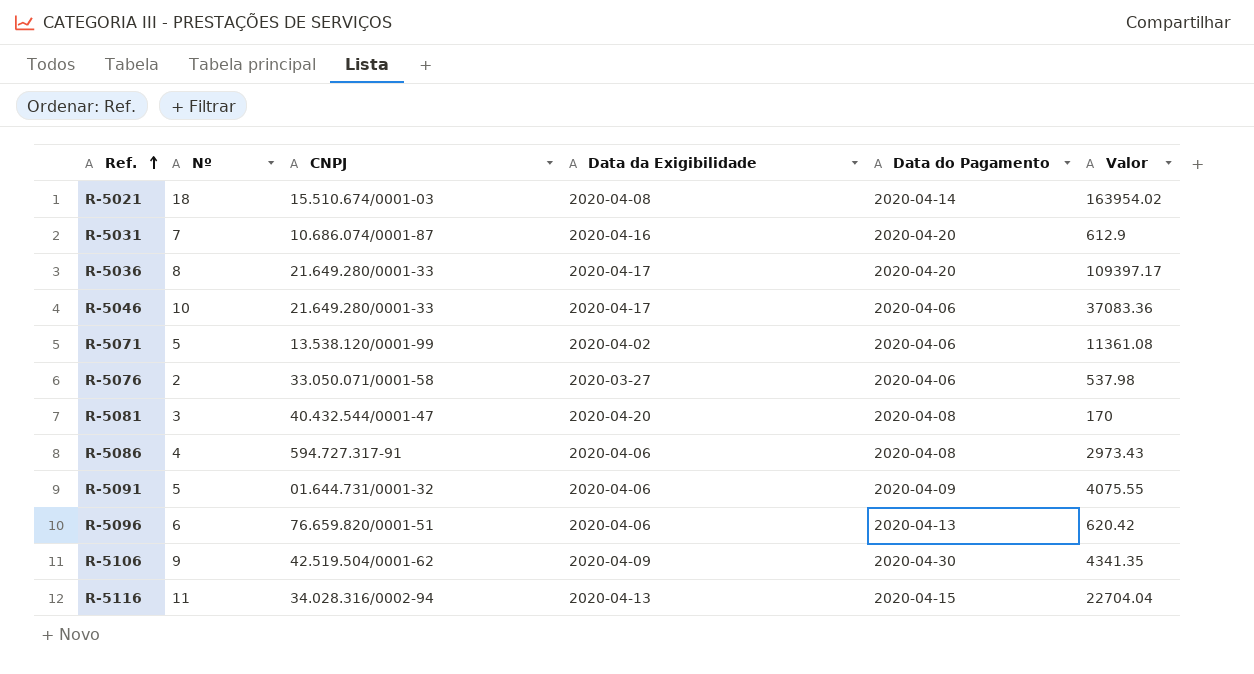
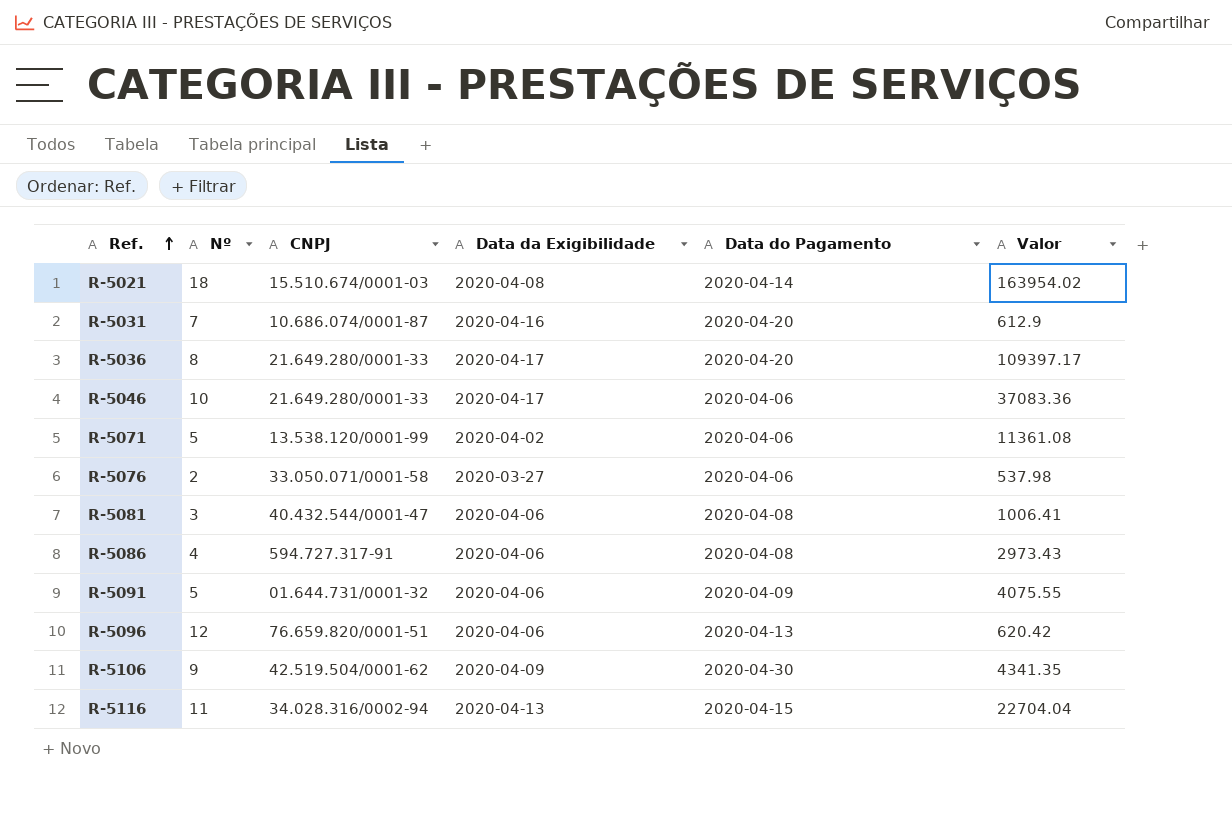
R-5081 | Data da Exigibilidade: 2020-04-20 -> 2020-04-06
R-5081 | Valor: 170 -> 1006.41
R-5096 | Nº: 6 -> 12

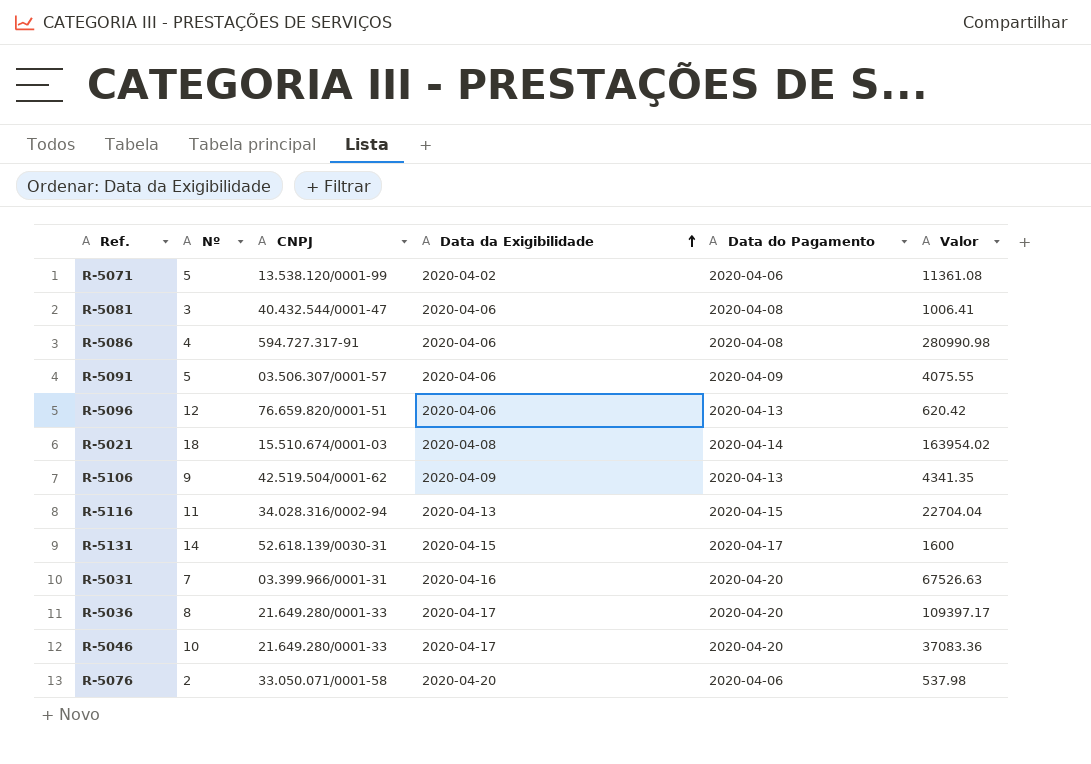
row order: Ref. ascending -> Data da Exigibilidade ascending
R-5086 | Valor: 2973.43 -> 280990.98
R-5091 | CNPJ: 01.644.731/0001-32 -> 03.506.307/0001-57
R-5106 | Data do Pagamento: 2020-04-30 -> 2020-04-13
row R-5131: none -> 14 | 52.618.139/0030-31 | 2020-04-15 | 2020-04-17 | 1600
R-5031 | CNPJ: 10.686.074/0001-87 -> 03.399.966/0001-31
R-5031 | Valor: 612.9 -> 67526.63
R-5046 | Data do Pagamento: 2020-04-06 -> 2020-04-20
R-5076 | Data da Exigibilidade: 2020-03-27 -> 2020-04-20

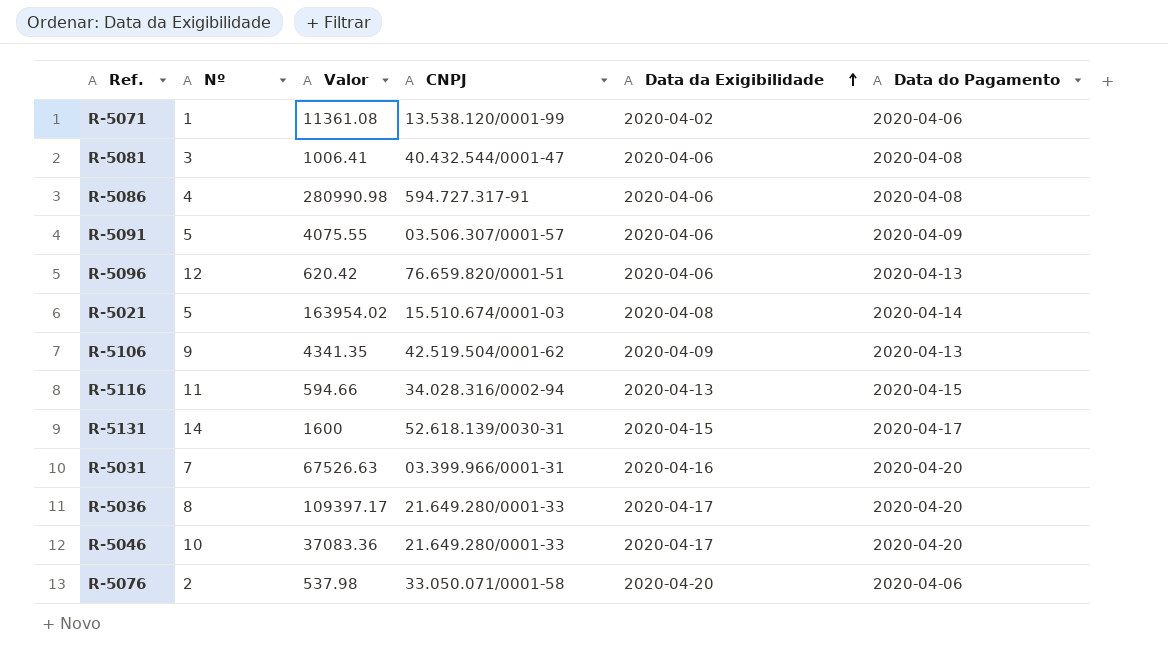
column Valor | position: 6 -> 3
R-5071 | Nº: 5 -> 1
R-5021 | Nº: 18 -> 5
R-5116 | Valor: 22704.04 -> 594.66

